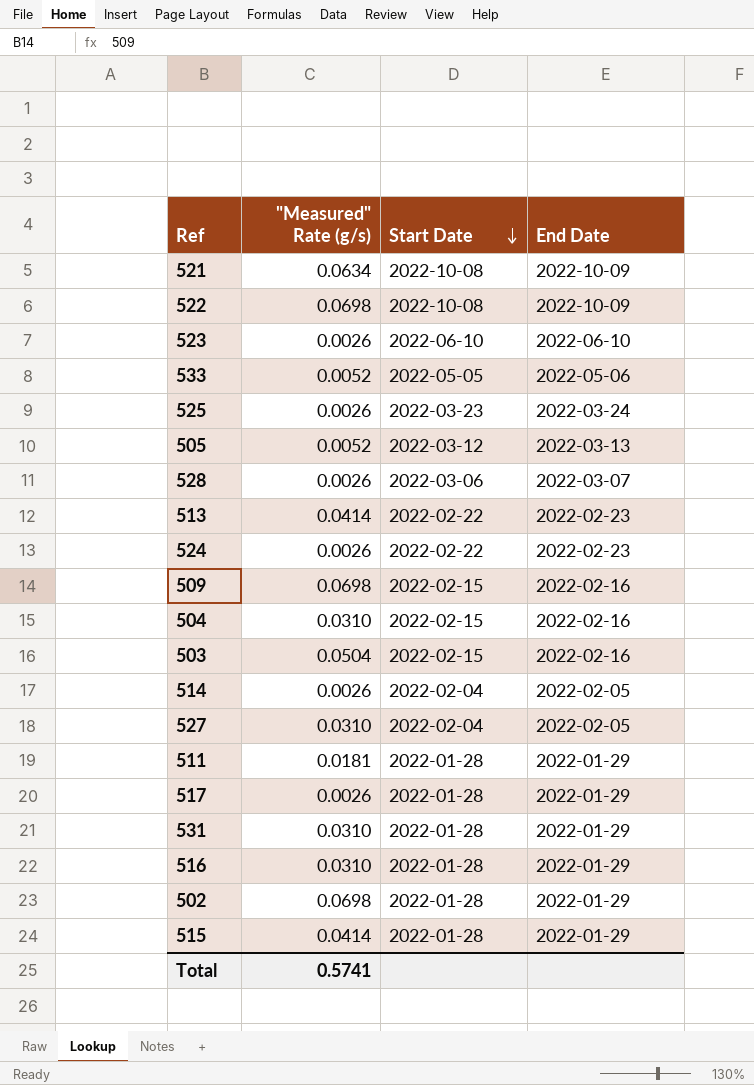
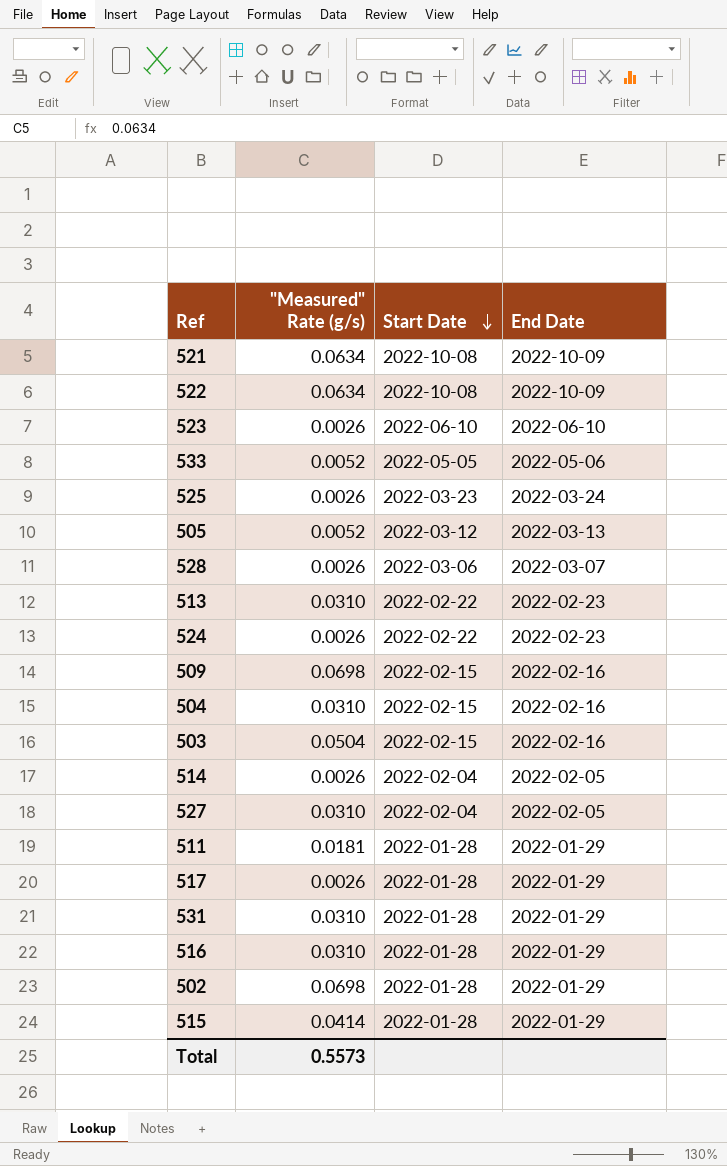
522 | "Measured" Rate (g/s): 0.0698 -> 0.0634
513 | "Measured" Rate (g/s): 0.0414 -> 0.0310
Total | "Measured" Rate (g/s): 0.5741 -> 0.5573

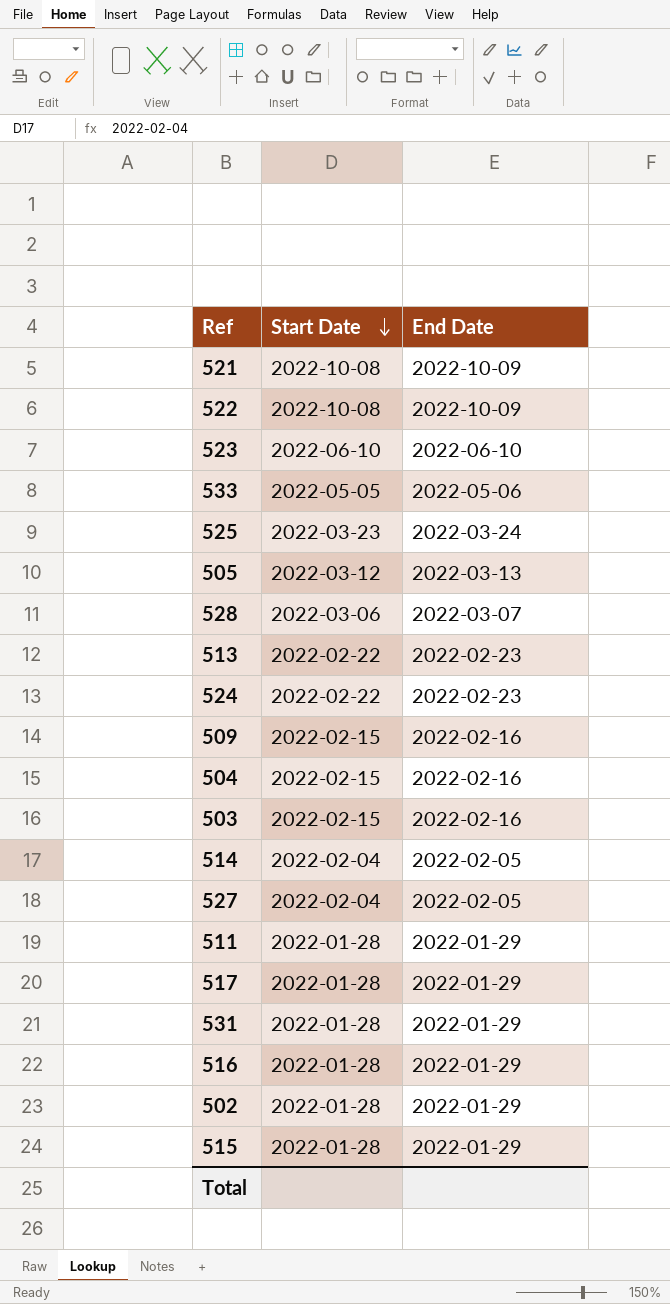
column "Measured" Rate (g/s) | position: 2 -> none

